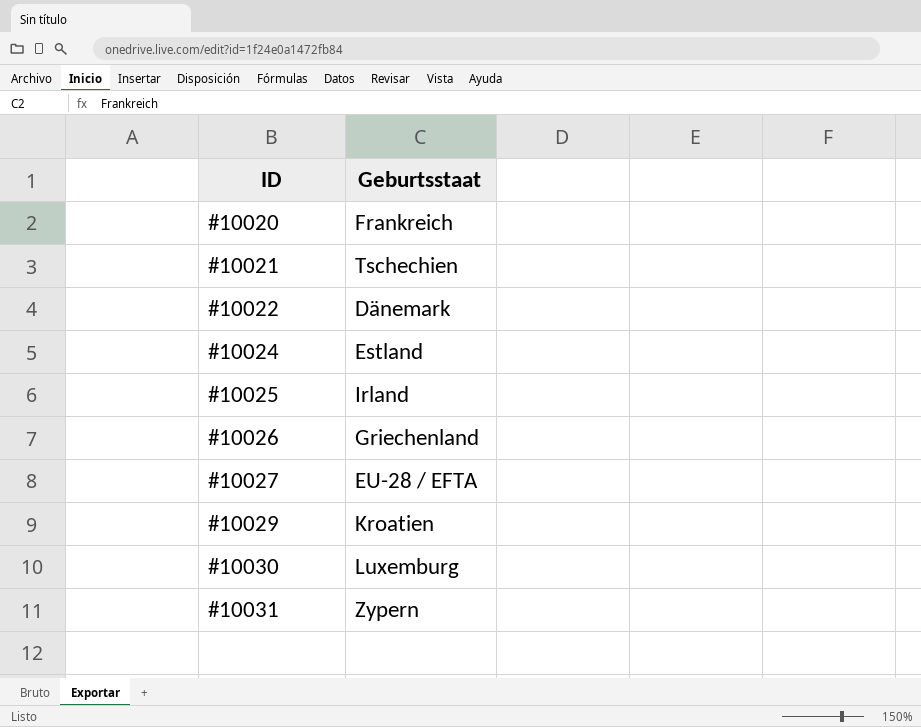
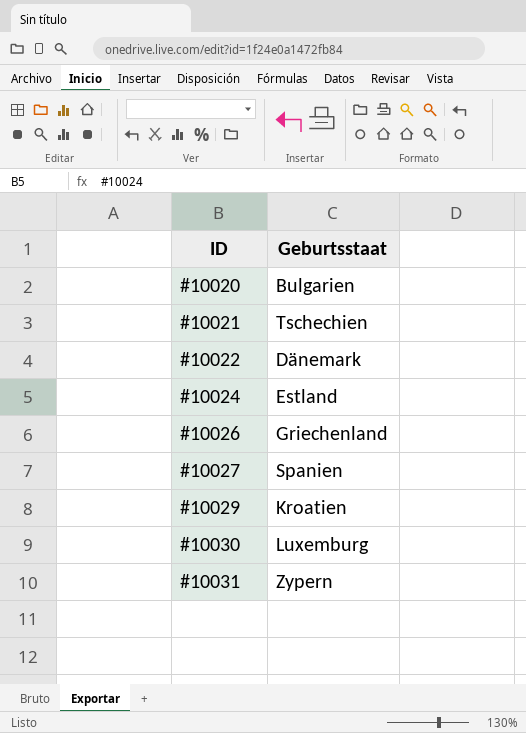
row #10025: Irland -> none
#10020 | Geburtsstaat: Frankreich -> Bulgarien
#10027 | Geburtsstaat: EU-28 / EFTA -> Spanien

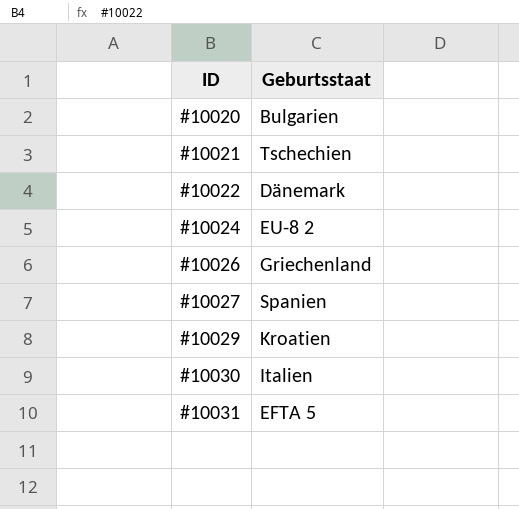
#10024 | Geburtsstaat: Estland -> EU-8 2
#10030 | Geburtsstaat: Luxemburg -> Italien
#10031 | Geburtsstaat: Zypern -> EFTA 5

